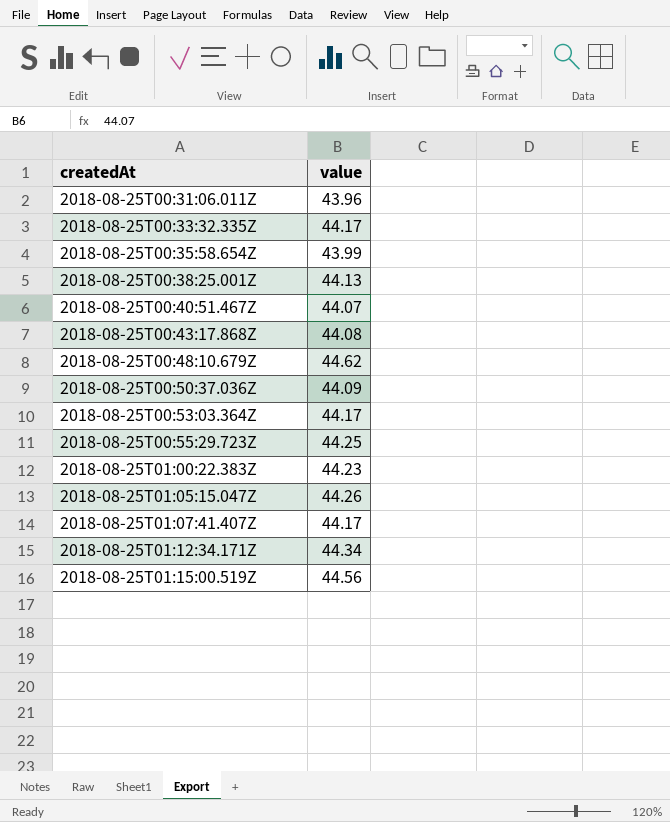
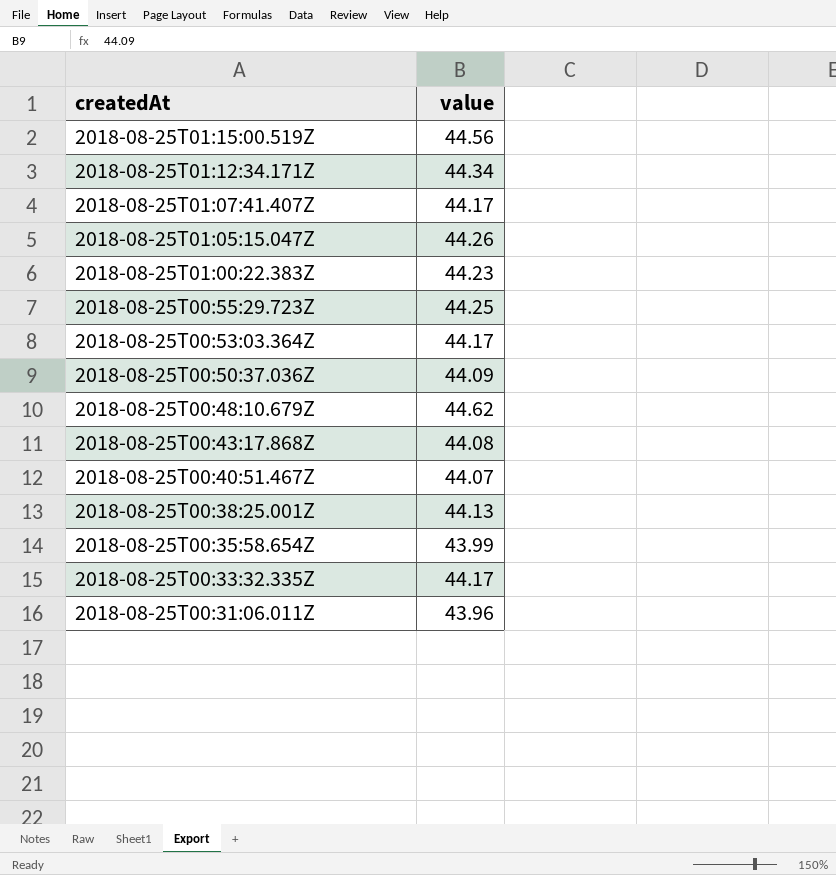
row order: createdAt ascending -> createdAt descending

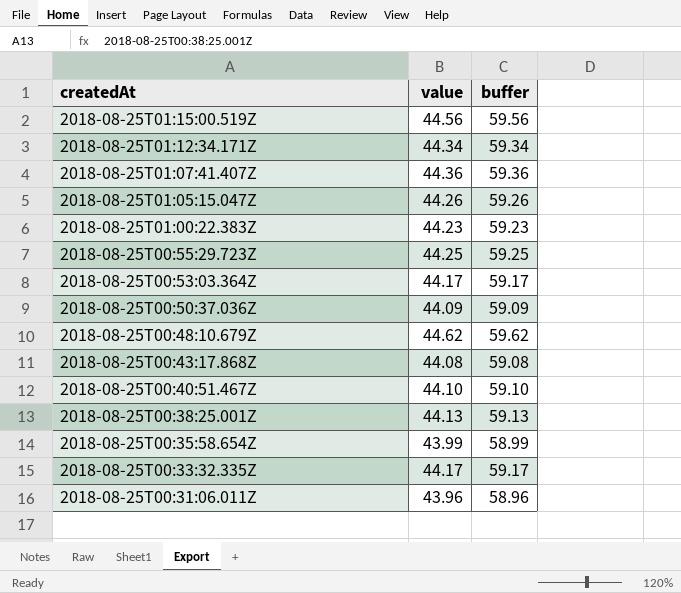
column buffer | formula: none -> [value] + 15
2018-08-25T01:07:41.407Z | value: 44.17 -> 44.36
2018-08-25T00:40:51.467Z | value: 44.07 -> 44.10

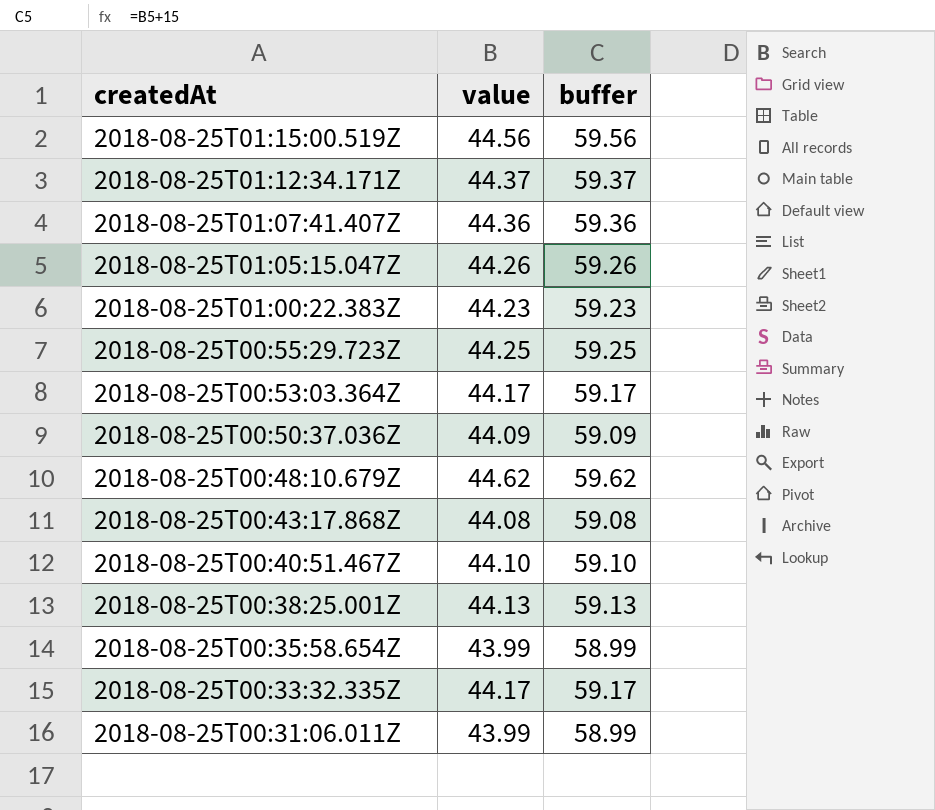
2018-08-25T01:12:34.171Z | value: 44.34 -> 44.37
2018-08-25T01:12:34.171Z | buffer: 59.34 -> 59.37
2018-08-25T00:31:06.011Z | value: 43.96 -> 43.99
2018-08-25T00:31:06.011Z | buffer: 58.96 -> 58.99

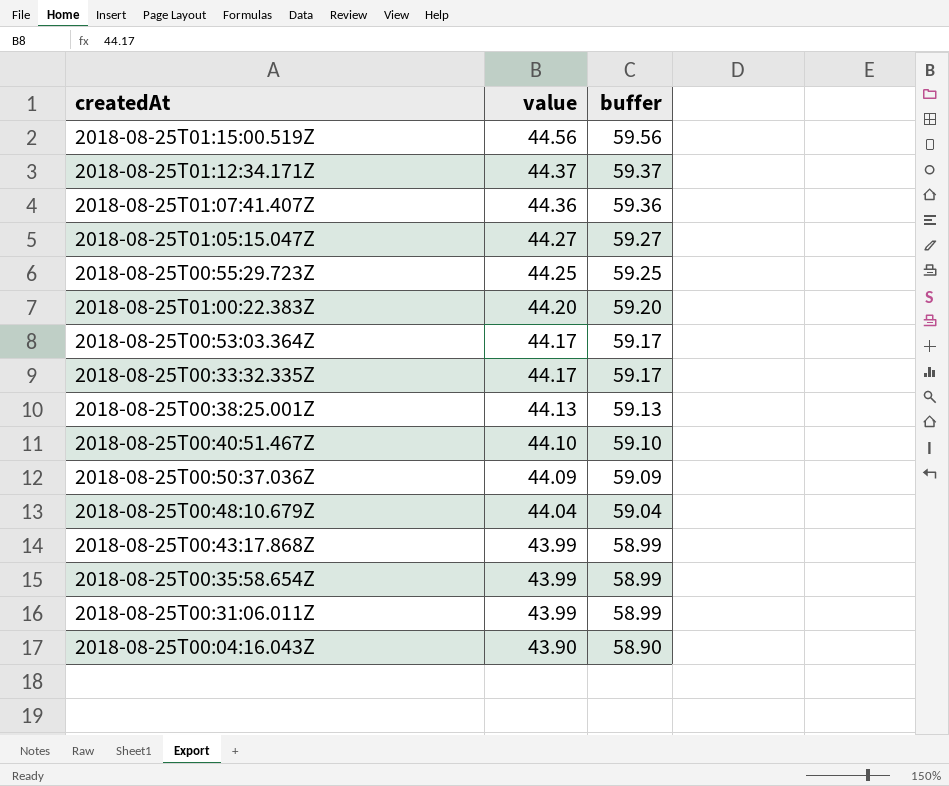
row order: createdAt descending -> value descending
2018-08-25T01:05:15.047Z | value: 44.26 -> 44.27
2018-08-25T01:05:15.047Z | buffer: 59.26 -> 59.27
2018-08-25T01:00:22.383Z | value: 44.23 -> 44.20
2018-08-25T01:00:22.383Z | buffer: 59.23 -> 59.20
2018-08-25T00:48:10.679Z | value: 44.62 -> 44.04
2018-08-25T00:48:10.679Z | buffer: 59.62 -> 59.04
2018-08-25T00:43:17.868Z | value: 44.08 -> 43.99
2018-08-25T00:43:17.868Z | buffer: 59.08 -> 58.99
row 2018-08-25T00:04:16.043Z: none -> 43.90 | 58.90

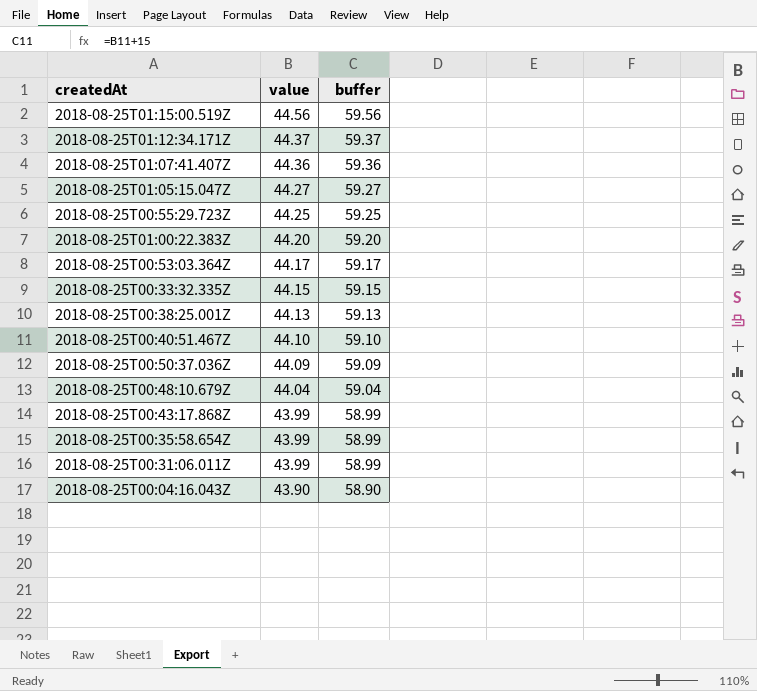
2018-08-25T00:33:32.335Z | value: 44.17 -> 44.15
2018-08-25T00:33:32.335Z | buffer: 59.17 -> 59.15

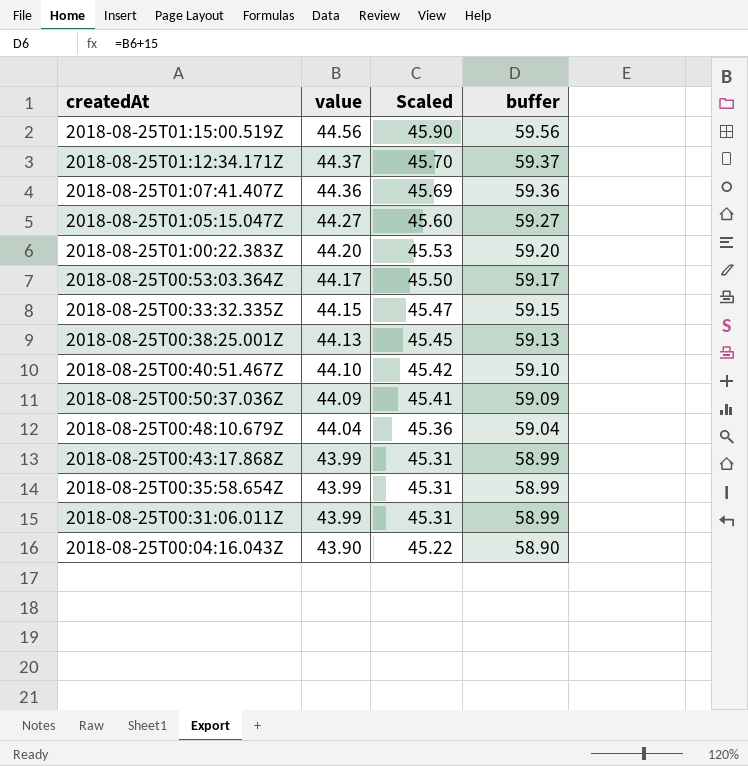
column Scaled | formula: none -> [value] * 1.03
row 2018-08-25T00:55:29.723Z: 44.25 | 59.25 -> none

